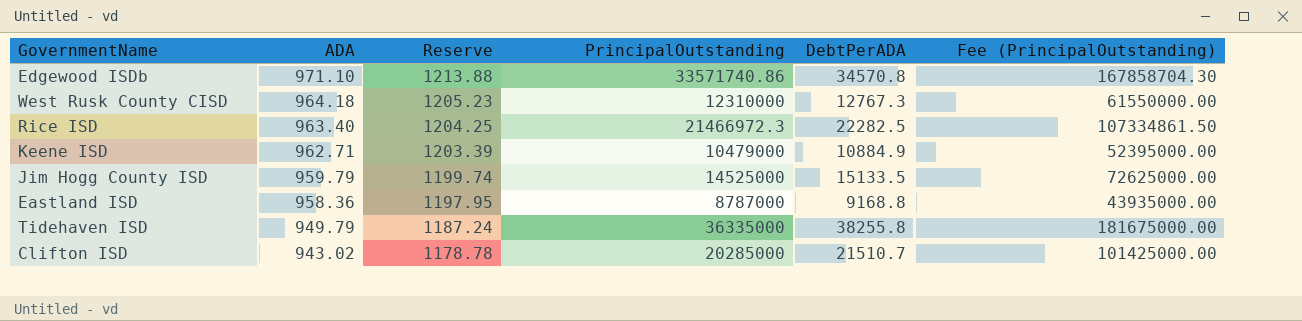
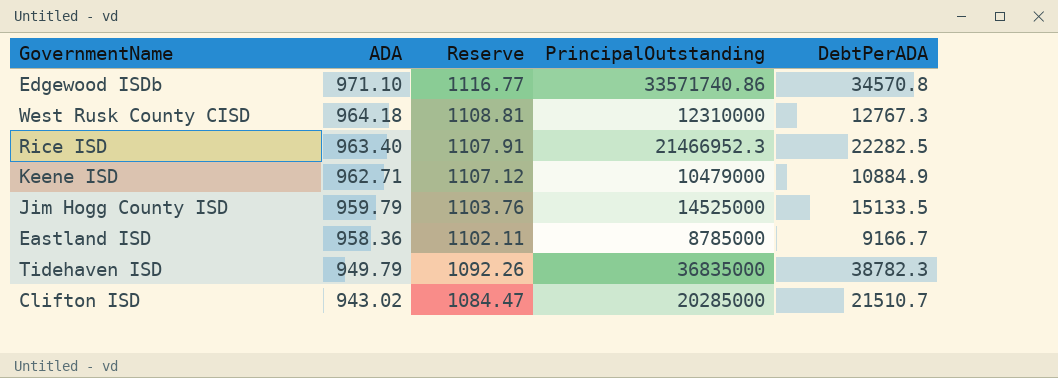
column Fee (PrincipalOutstanding) | formula: [PrincipalOutstanding] * 5 -> none
column Reserve | formula: [ADA] * 1.25 -> [ADA] * 1.15
Rice ISD | PrincipalOutstanding: 21466972.3 -> 21466952.3
Eastland ISD | PrincipalOutstanding: 8787000 -> 8785000
Eastland ISD | DebtPerADA: 9168.8 -> 9166.7
Tidehaven ISD | PrincipalOutstanding: 36335000 -> 36835000
Tidehaven ISD | DebtPerADA: 38255.8 -> 38782.3

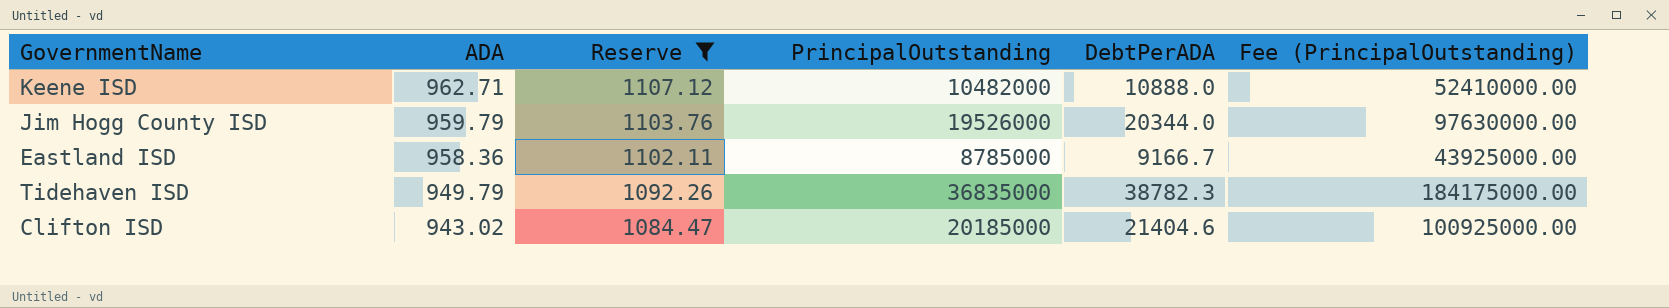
filter: none -> Reserve <= 1107.12
column Fee (PrincipalOutstanding) | formula: none -> [PrincipalOutstanding] * 5
Keene ISD | PrincipalOutstanding: 10479000 -> 10482000
Keene ISD | DebtPerADA: 10884.9 -> 10888.0
Jim Hogg County ISD | PrincipalOutstanding: 14525000 -> 19526000
Jim Hogg County ISD | DebtPerADA: 15133.5 -> 20344.0
Clifton ISD | PrincipalOutstanding: 20285000 -> 20185000
Clifton ISD | DebtPerADA: 21510.7 -> 21404.6

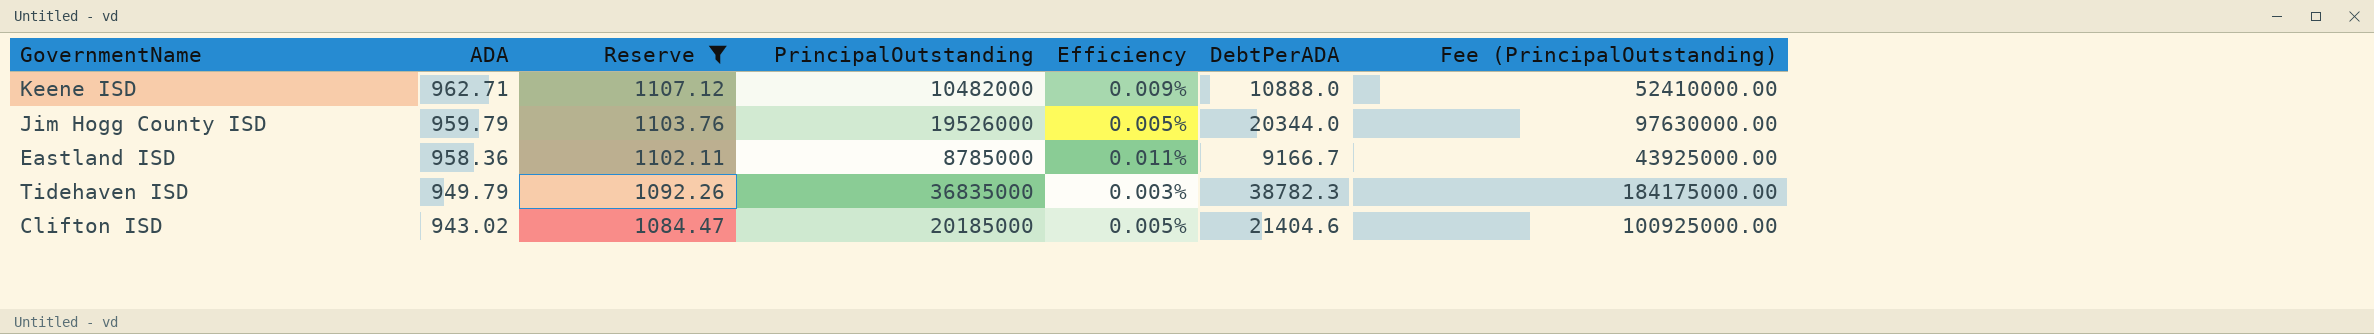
column Efficiency | formula: none -> [ADA] / [PrincipalOutstanding]

